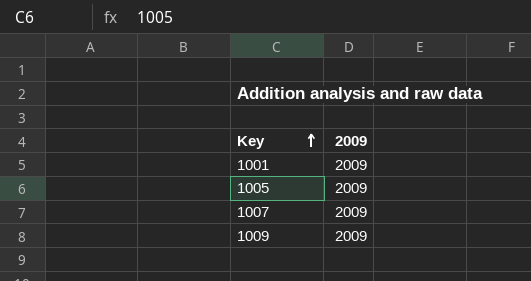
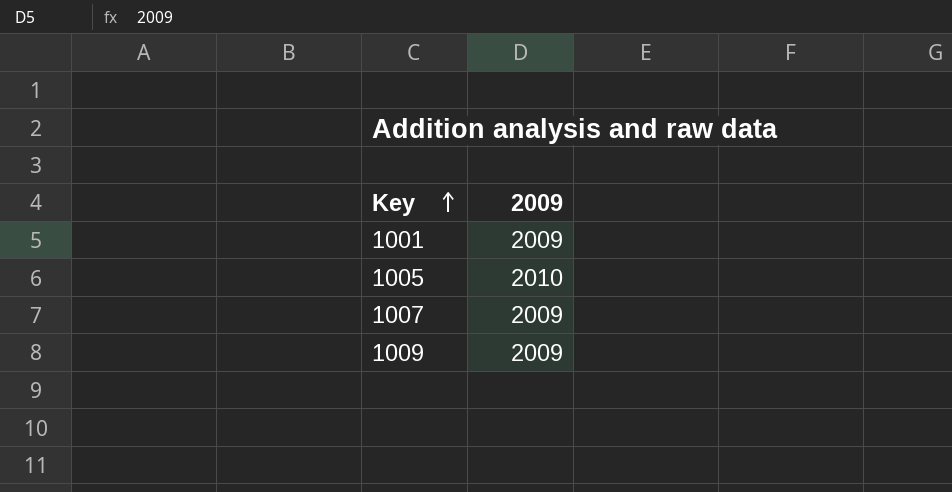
1005 | 2009: 2009 -> 2010

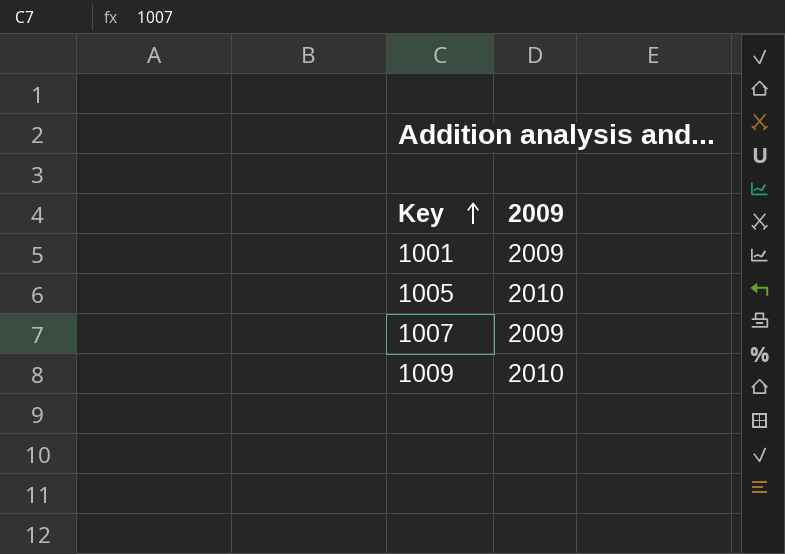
1009 | 2009: 2009 -> 2010

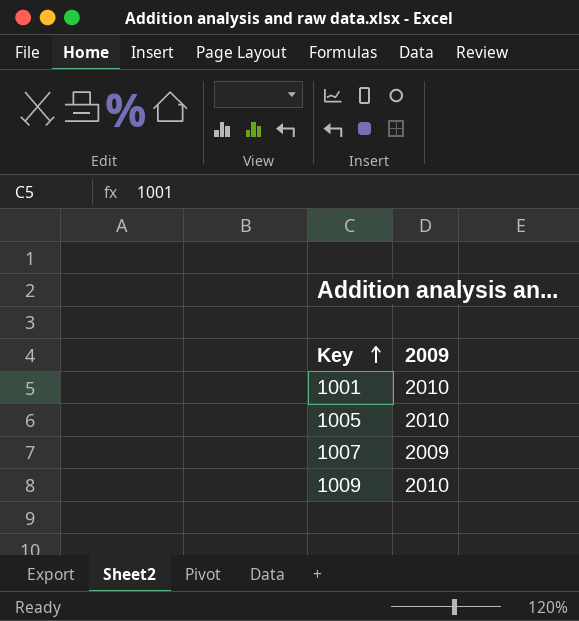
1001 | 2009: 2009 -> 2010

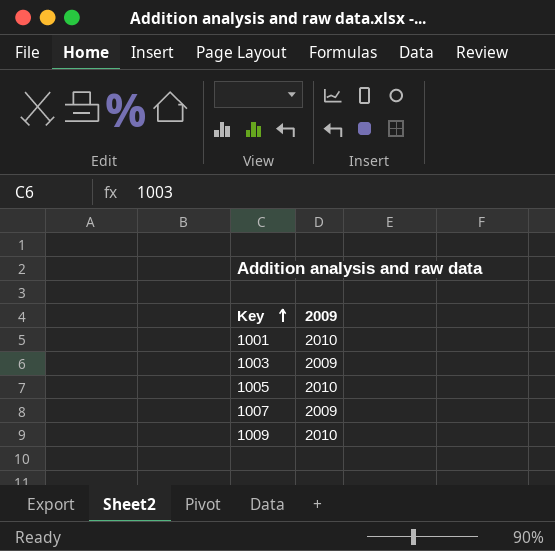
row 1003: none -> 2009

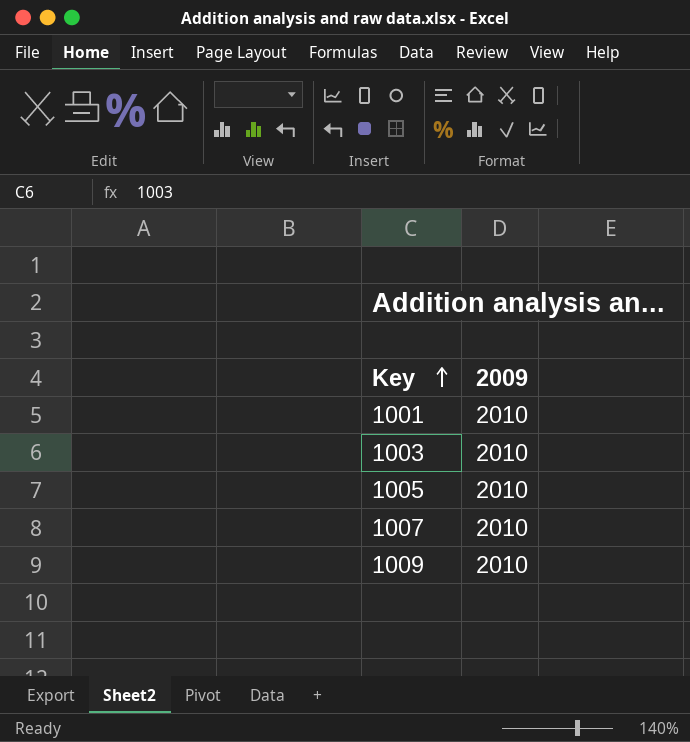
1003 | 2009: 2009 -> 2010
1007 | 2009: 2009 -> 2010

